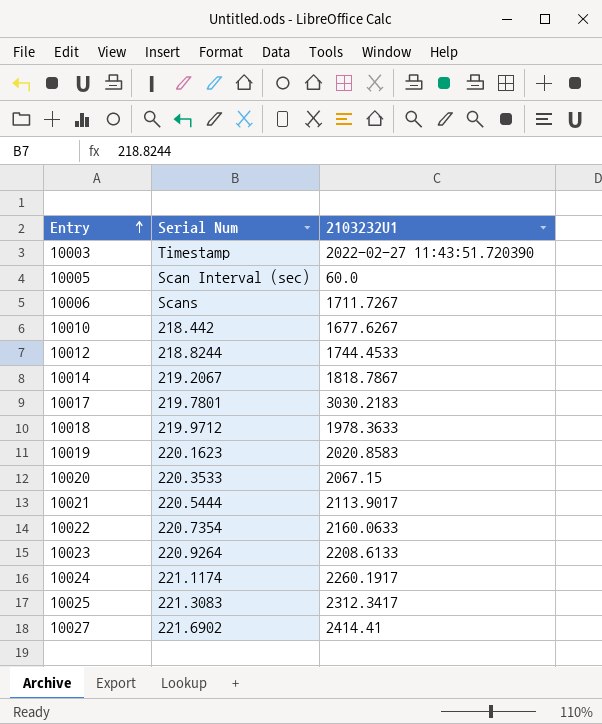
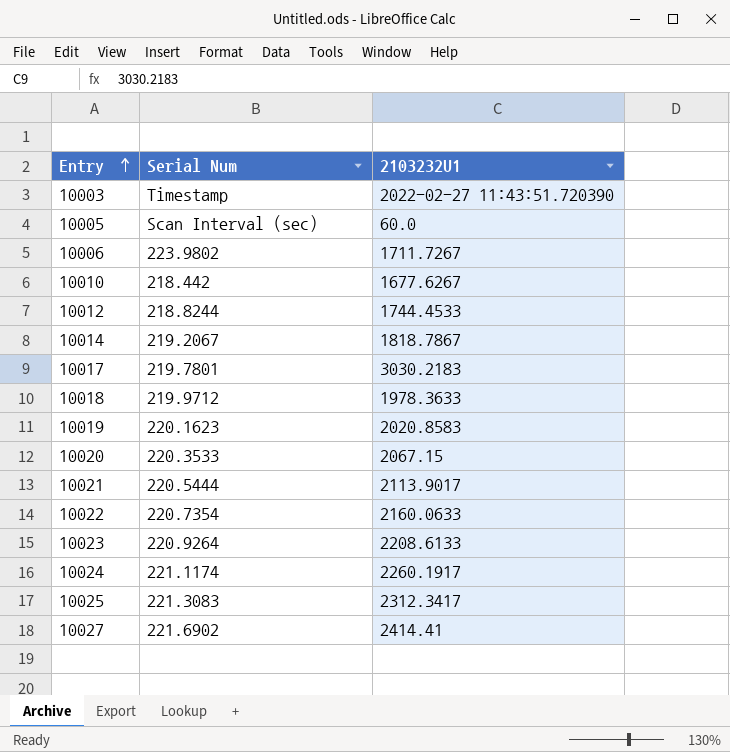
10006 | Serial Num: Scans -> 223.9802

